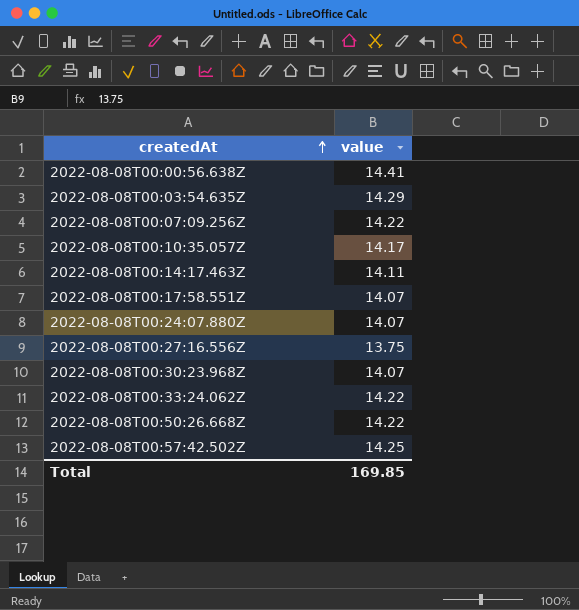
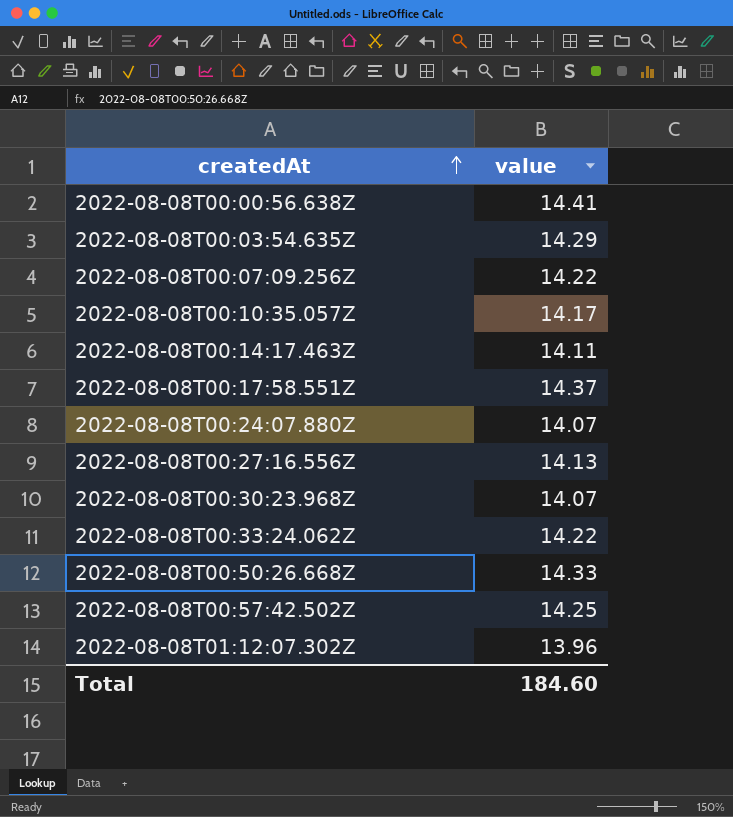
2022-08-08T00:17:58.551Z | value: 14.07 -> 14.37
2022-08-08T00:27:16.556Z | value: 13.75 -> 14.13
2022-08-08T00:50:26.668Z | value: 14.22 -> 14.33
row 2022-08-08T01:12:07.302Z: none -> 13.96
Total | value: 169.85 -> 184.60

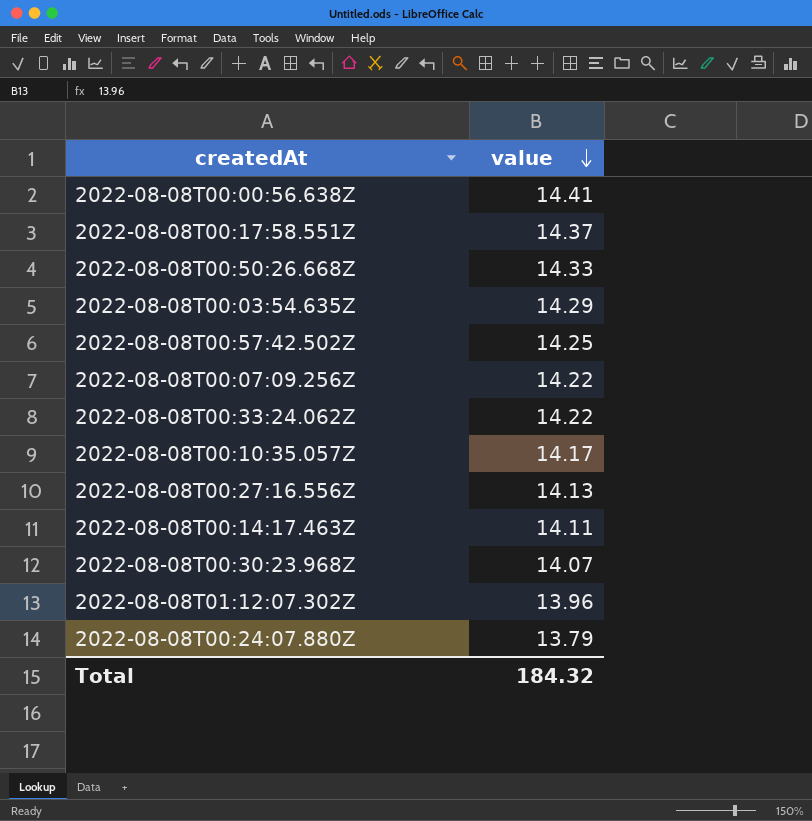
row order: createdAt ascending -> value descending
2022-08-08T00:24:07.880Z | value: 14.07 -> 13.79
Total | value: 184.60 -> 184.32

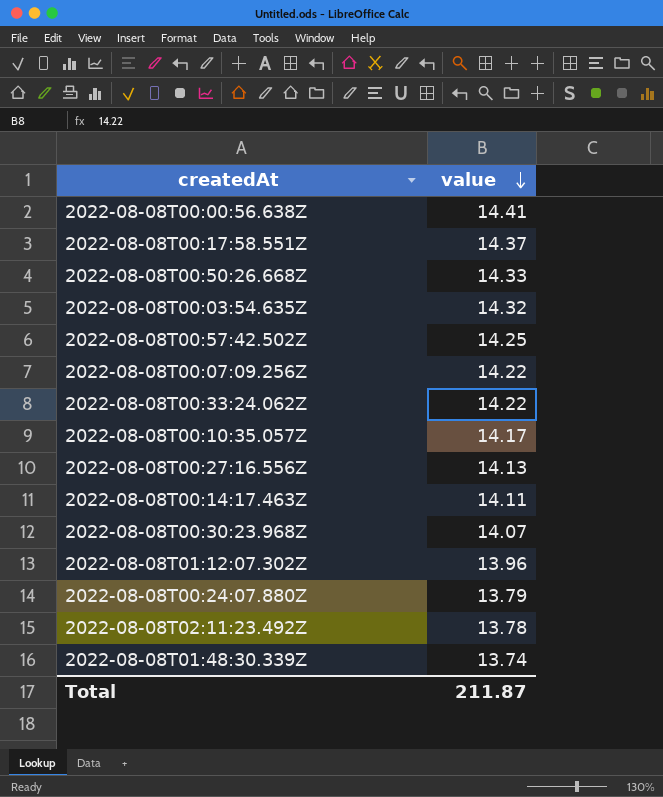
2022-08-08T00:03:54.635Z | value: 14.29 -> 14.32
row 2022-08-08T02:11:23.492Z: none -> 13.78
row 2022-08-08T01:48:30.339Z: none -> 13.74
Total | value: 184.32 -> 211.87

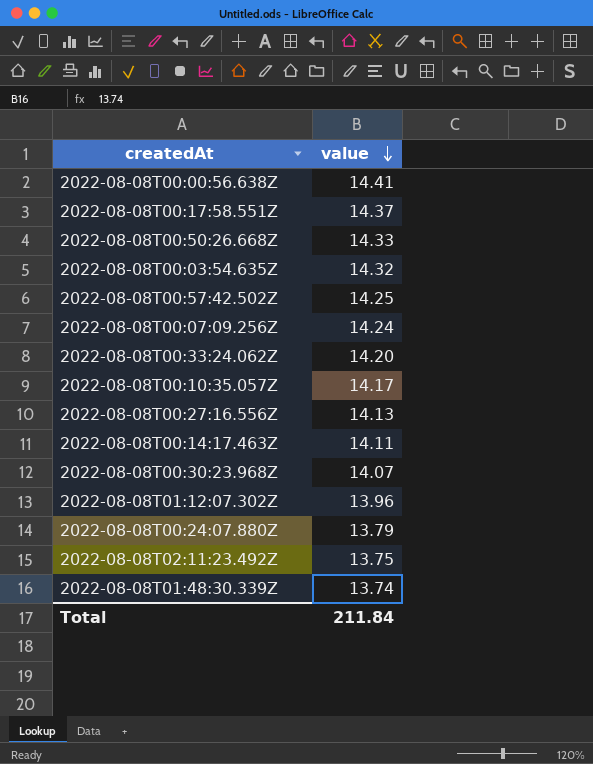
2022-08-08T00:07:09.256Z | value: 14.22 -> 14.24
2022-08-08T00:33:24.062Z | value: 14.22 -> 14.20
2022-08-08T02:11:23.492Z | value: 13.78 -> 13.75
Total | value: 211.87 -> 211.84

